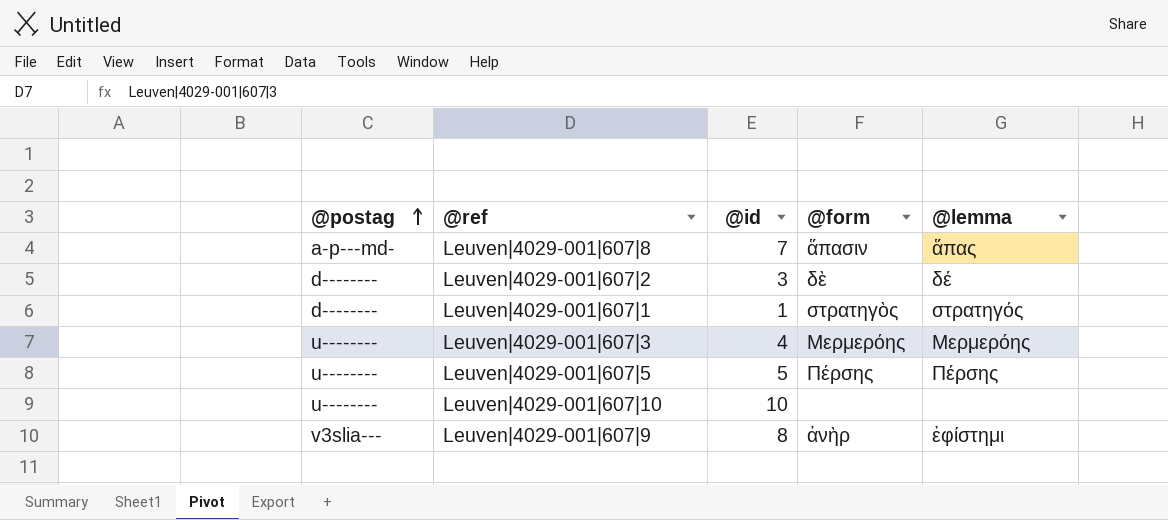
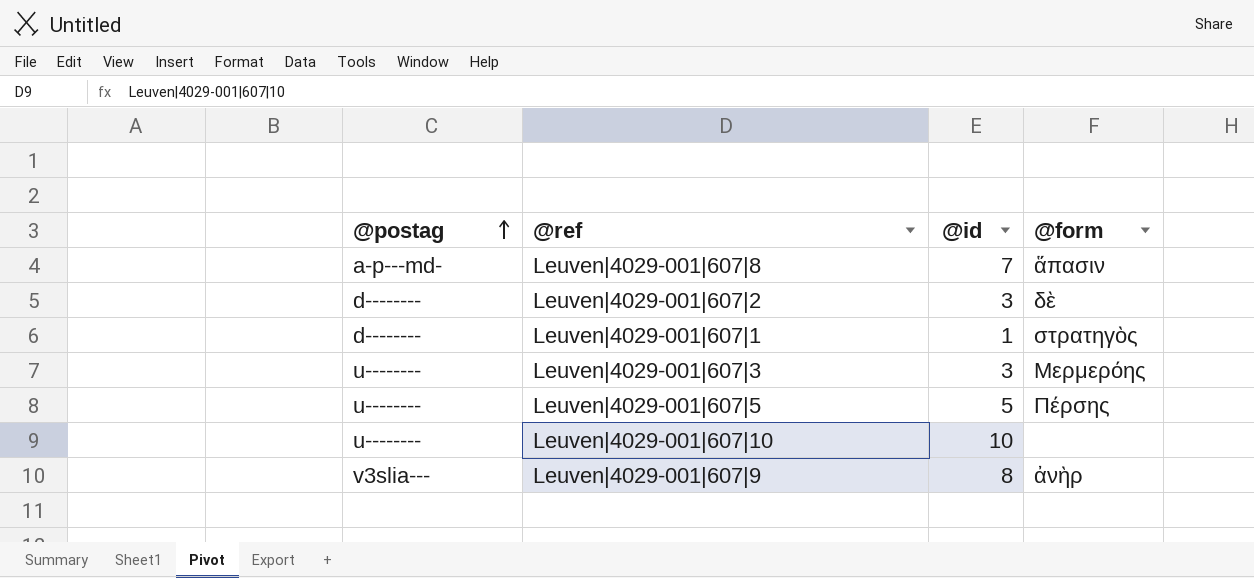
column @lemma | position: 5 -> none
Leuven|4029-001|607|3 | @id: 4 -> 3

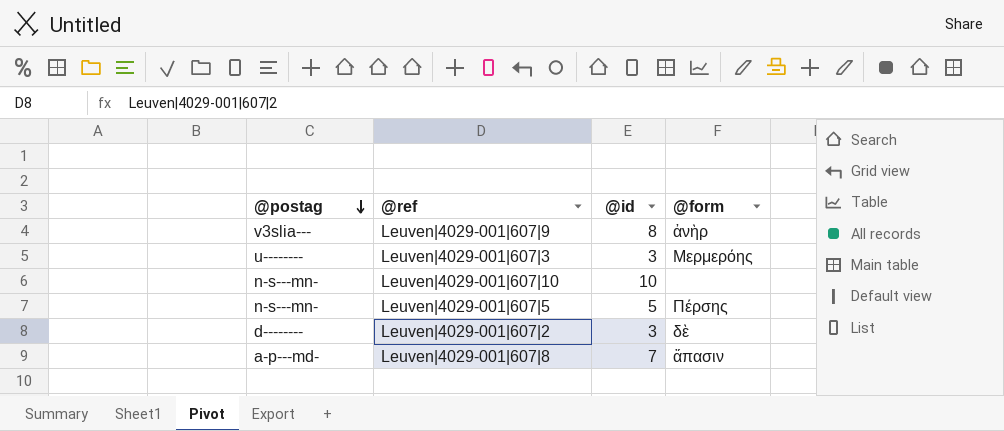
row order: @postag ascending -> @postag descending
row Leuven|4029-001|607|1: d-------- | 1 | στρατηγὸς -> none
Leuven|4029-001|607|10 | @postag: u-------- -> n-s---mn-
Leuven|4029-001|607|5 | @postag: u-------- -> n-s---mn-

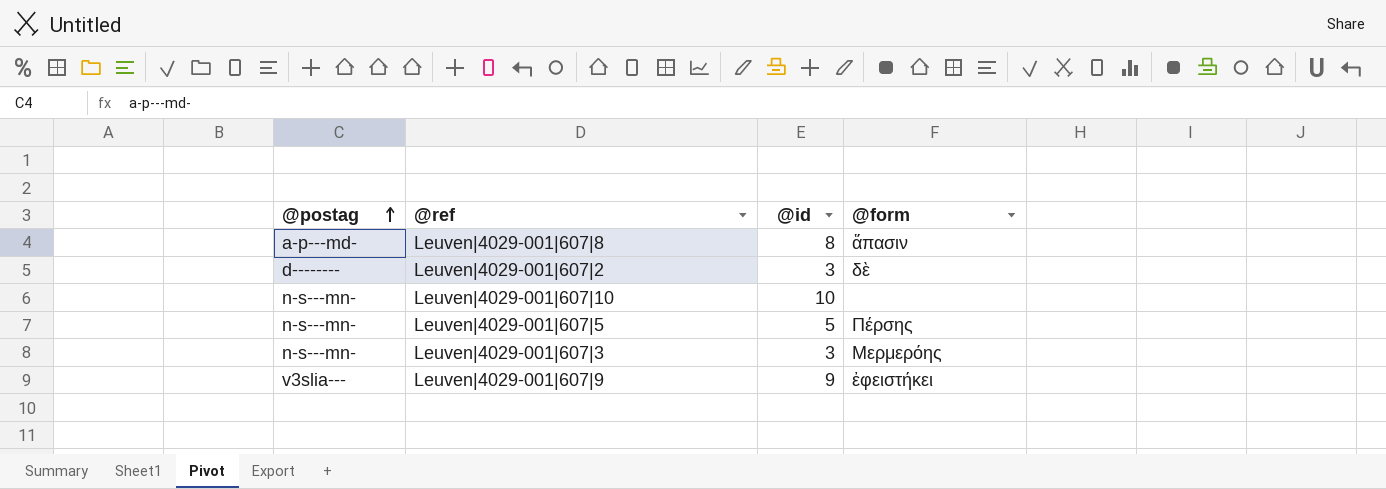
row order: @postag descending -> @postag ascending
Leuven|4029-001|607|8 | @id: 7 -> 8
Leuven|4029-001|607|3 | @postag: u-------- -> n-s---mn-
Leuven|4029-001|607|9 | @id: 8 -> 9
Leuven|4029-001|607|9 | @form: ἀνὴρ -> ἐφειστήκει

